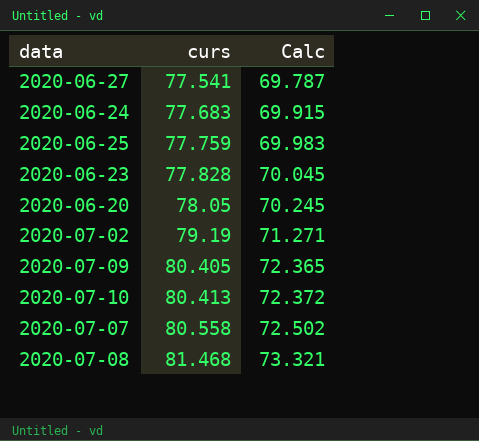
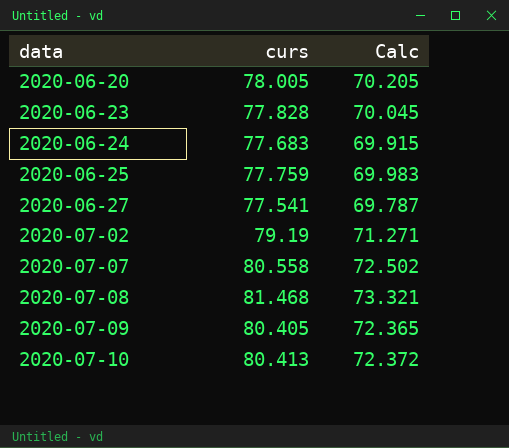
row order: curs ascending -> data ascending
2020-06-20 | curs: 78.05 -> 78.005
2020-06-20 | Calc: 70.245 -> 70.205

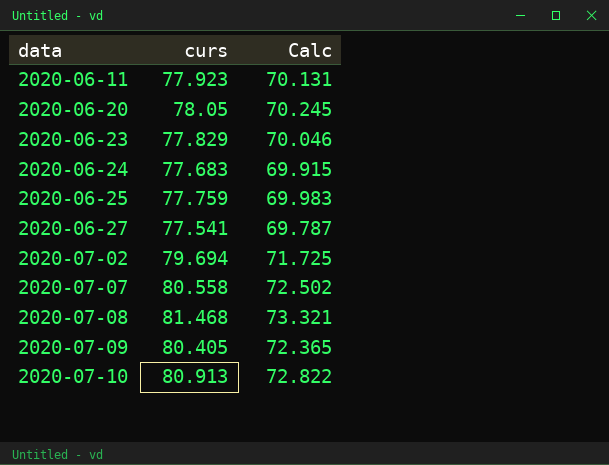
row 2020-06-11: none -> 77.923 | 70.131
2020-06-20 | curs: 78.005 -> 78.05
2020-06-20 | Calc: 70.205 -> 70.245
2020-06-23 | curs: 77.828 -> 77.829
2020-06-23 | Calc: 70.045 -> 70.046
2020-07-02 | curs: 79.19 -> 79.694
2020-07-02 | Calc: 71.271 -> 71.725
2020-07-10 | curs: 80.413 -> 80.913
2020-07-10 | Calc: 72.372 -> 72.822

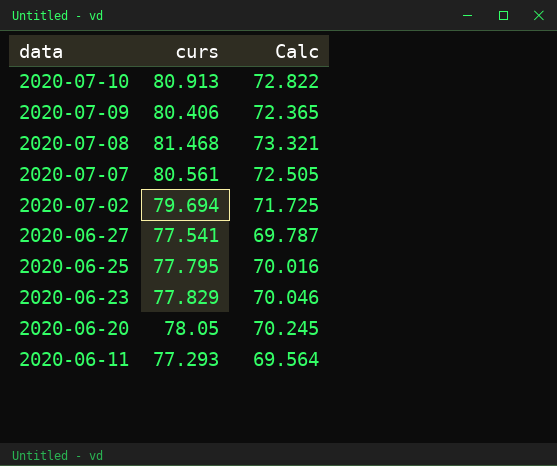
row order: data ascending -> data descending
row 2020-06-24: 77.683 | 69.915 -> none
2020-07-09 | curs: 80.405 -> 80.406
2020-07-07 | curs: 80.558 -> 80.561
2020-07-07 | Calc: 72.502 -> 72.505
2020-06-25 | curs: 77.759 -> 77.795
2020-06-25 | Calc: 69.983 -> 70.016
2020-06-11 | curs: 77.923 -> 77.293
2020-06-11 | Calc: 70.131 -> 69.564

